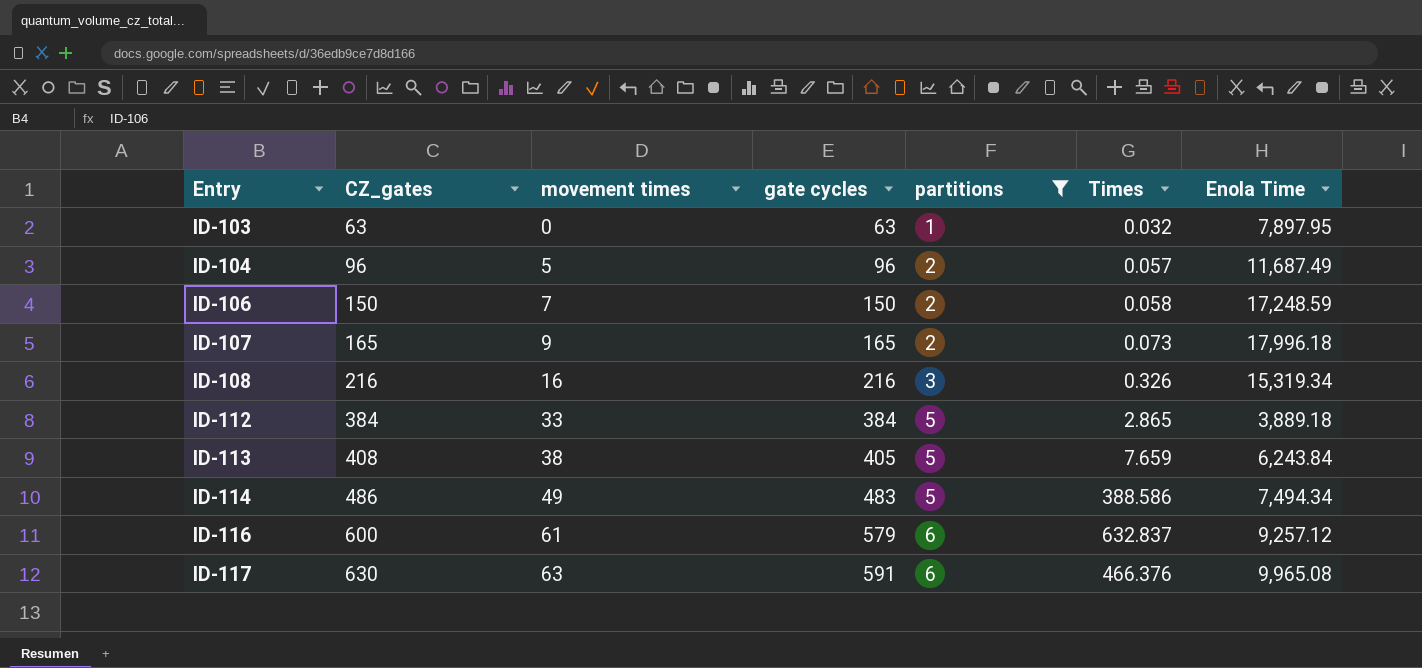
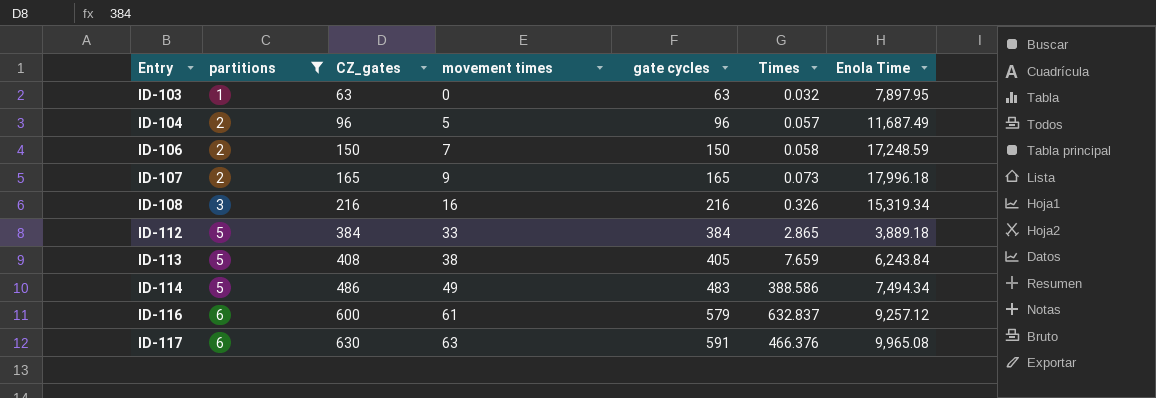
column partitions | position: 5 -> 2

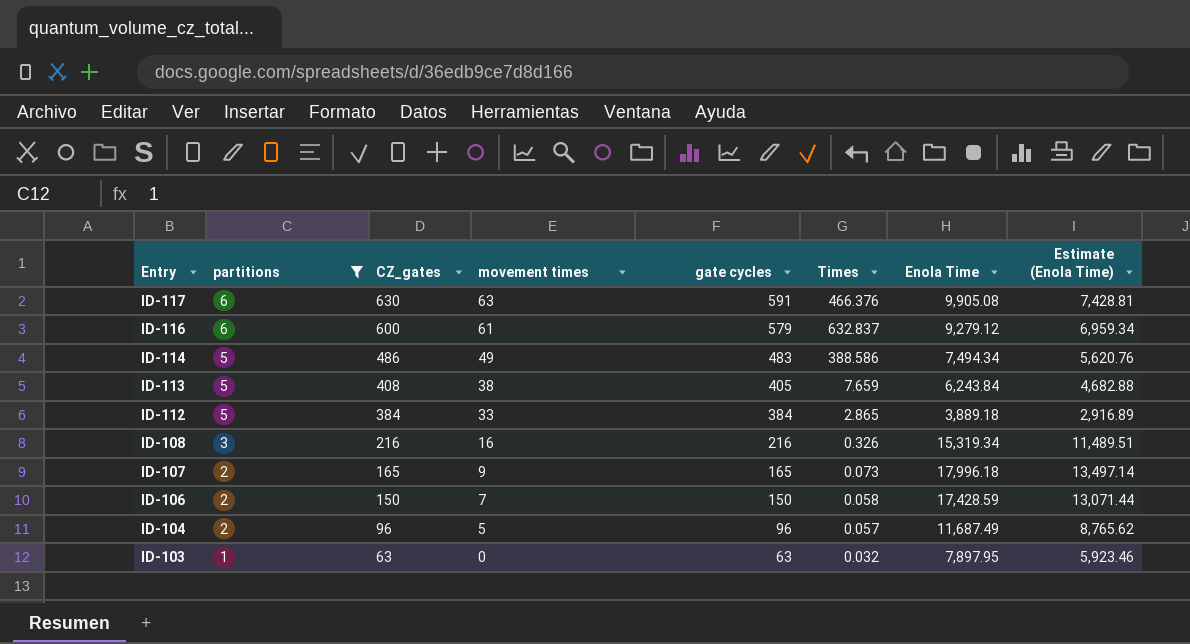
row order: Entry ascending -> Entry descending
column Estimate (Enola Time) | formula: none -> [Enola Time] * 0.75
ID-117 | Enola Time: 9,965.08 -> 9,905.08
ID-116 | Enola Time: 9,257.12 -> 9,279.12
ID-106 | Enola Time: 17,248.59 -> 17,428.59

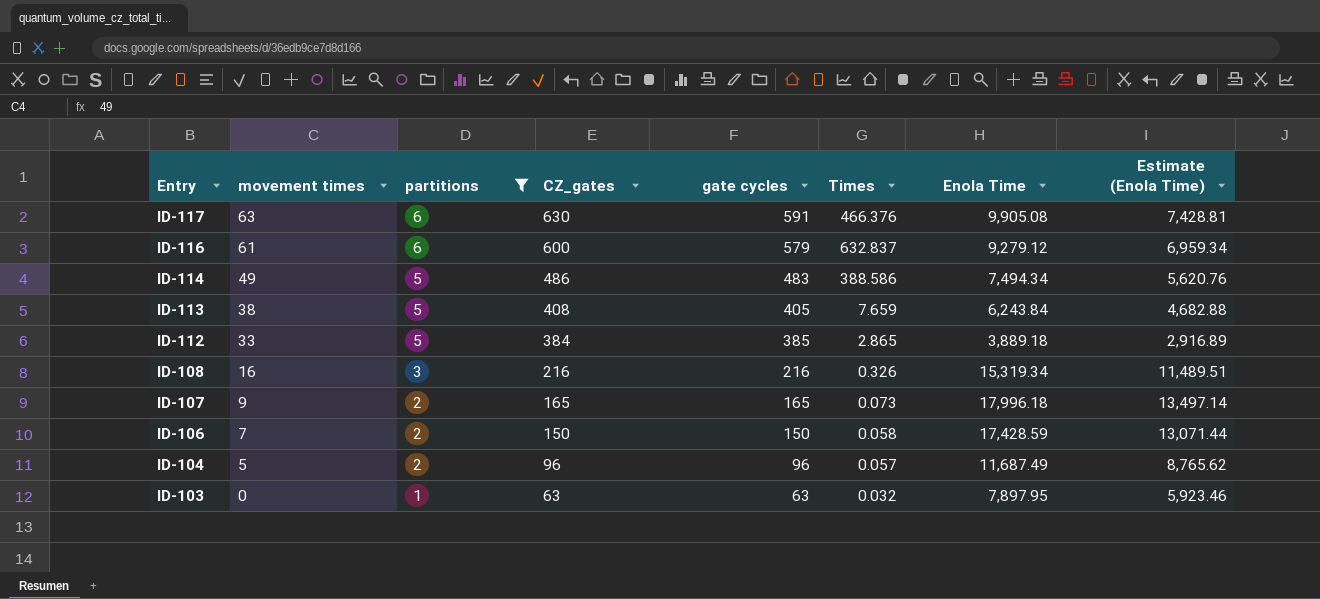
column movement times | position: 4 -> 2
ID-112 | gate cycles: 384 -> 385

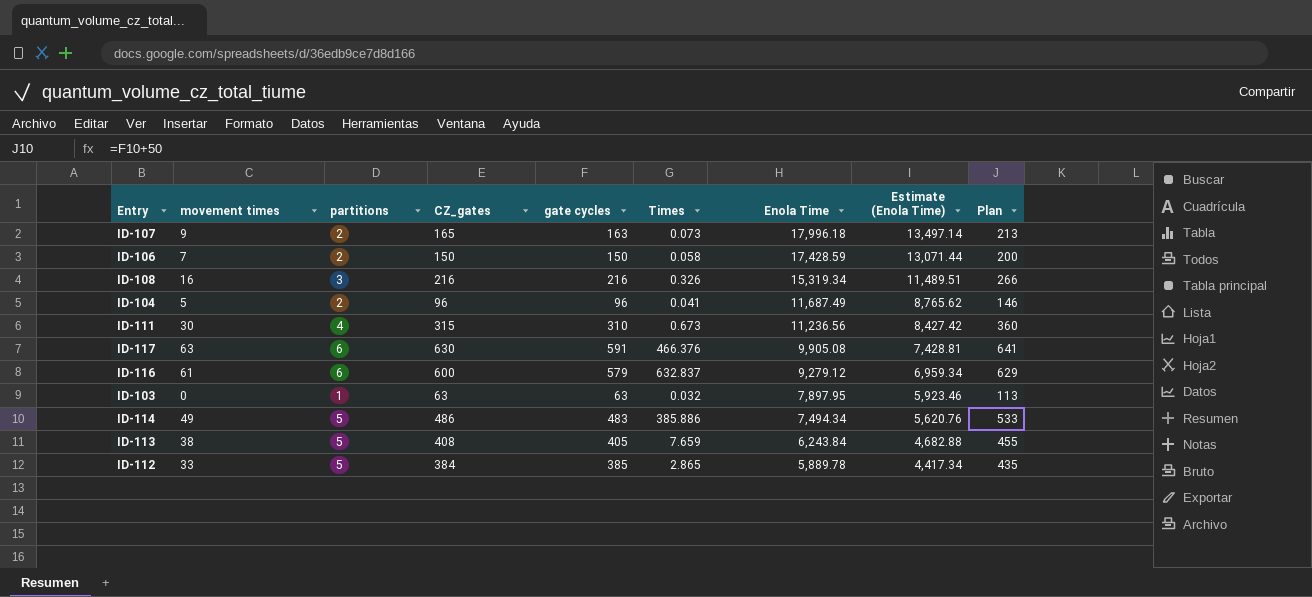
filter: partitions != 4 -> none
row order: Entry descending -> Enola Time descending
column Plan | formula: none -> [gate cycles] + 50
ID-107 | gate cycles: 165 -> 163
ID-104 | Times: 0.057 -> 0.041
ID-114 | Times: 388.586 -> 385.886
ID-112 | Enola Time: 3,889.18 -> 5,889.78
ID-112 | Estimate (Enola Time): 2,916.89 -> 4,417.34

